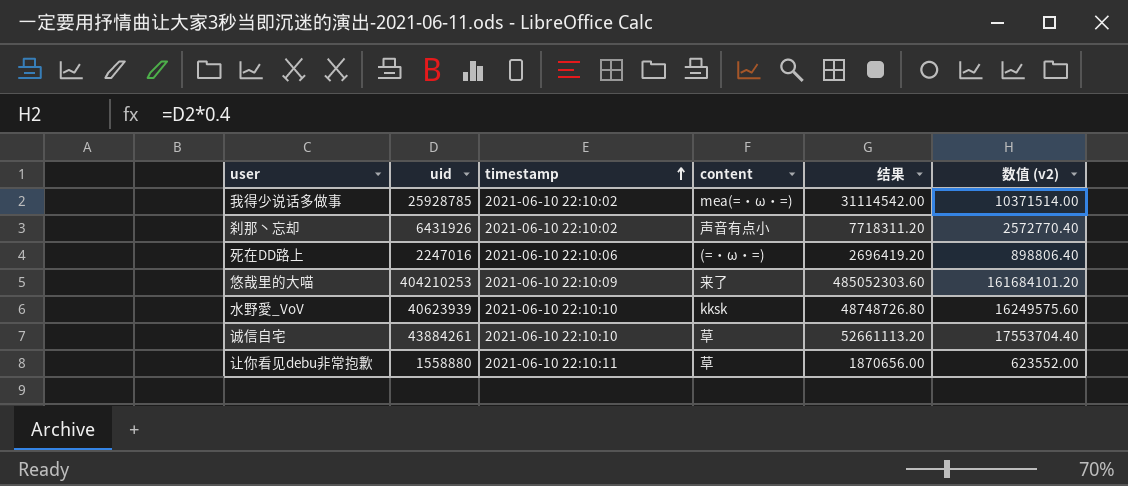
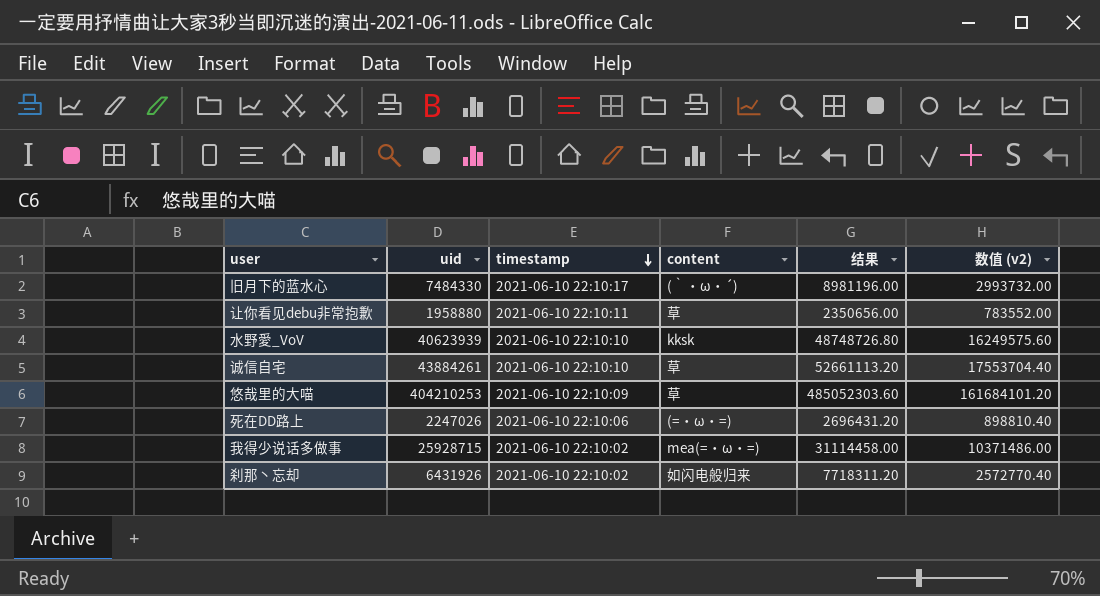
row order: timestamp ascending -> timestamp descending
row 旧月下的蓝水心: none -> 7484330 | 2021-06-10 22:10:17 | (｀・ω・´) | 8981196.00 | 2993732.00
让你看见debu非常抱歉 | uid: 1558880 -> 1958880
让你看见debu非常抱歉 | 结果: 1870656.00 -> 2350656.00
让你看见debu非常抱歉 | 数值 (v2): 623552.00 -> 783552.00
悠哉里的大喵 | content: 来了 -> 草
死在DD路上 | uid: 2247016 -> 2247026
死在DD路上 | 结果: 2696419.20 -> 2696431.20
死在DD路上 | 数值 (v2): 898806.40 -> 898810.40
我得少说话多做事 | uid: 25928785 -> 25928715
我得少说话多做事 | 结果: 31114542.00 -> 31114458.00
我得少说话多做事 | 数值 (v2): 10371514.00 -> 10371486.00
刹那丶忘却 | content: 声音有点小 -> 如闪电般归来

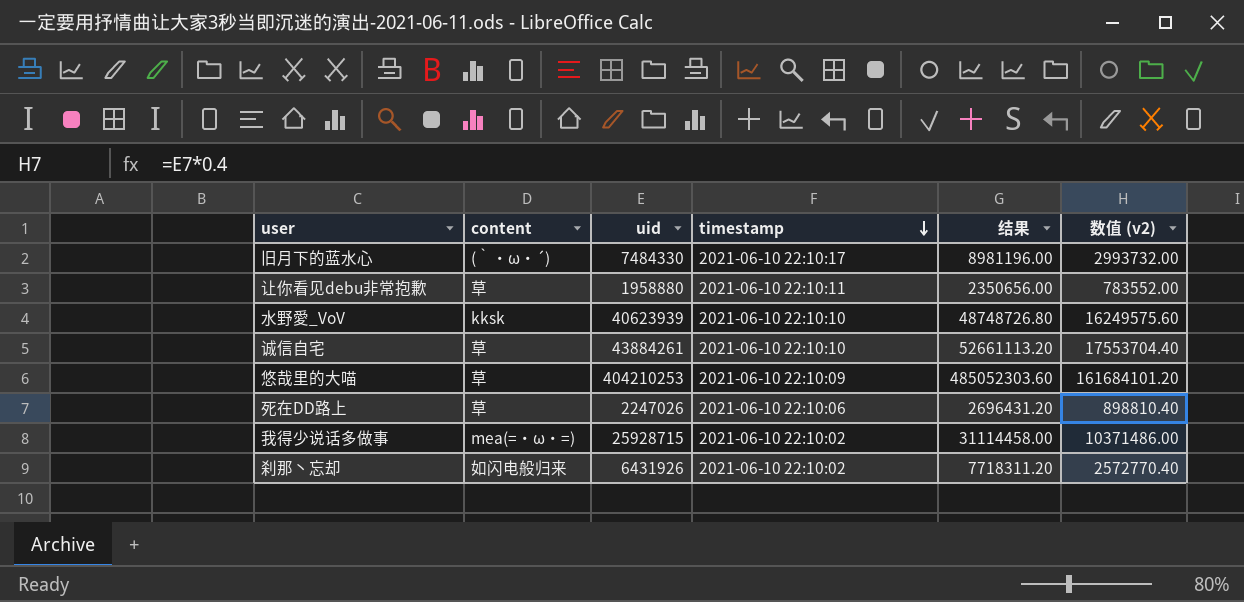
column content | position: 4 -> 2
死在DD路上 | content: (=・ω・=) -> 草

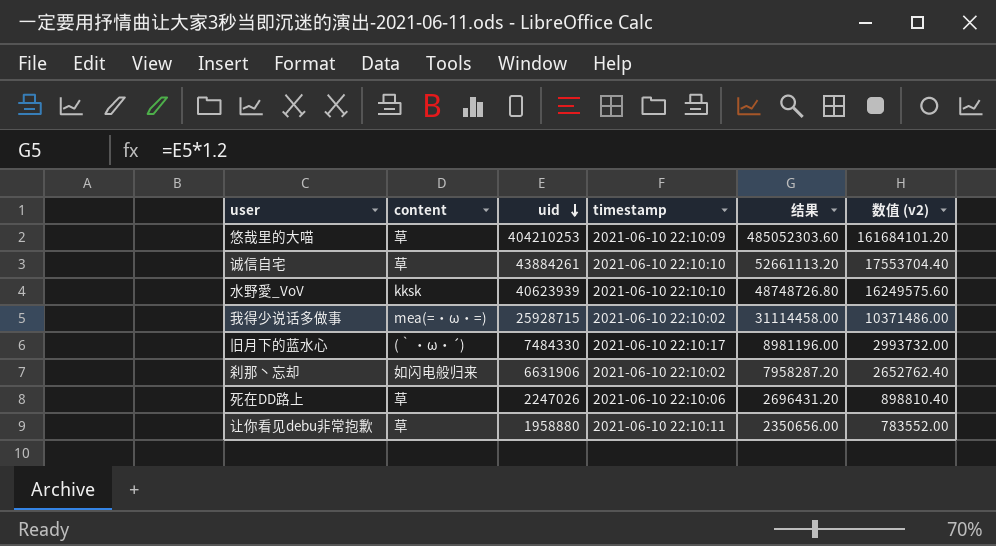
row order: timestamp descending -> uid descending
刹那丶忘却 | uid: 6431926 -> 6631906
刹那丶忘却 | 结果: 7718311.20 -> 7958287.20
刹那丶忘却 | 数值 (v2): 2572770.40 -> 2652762.40

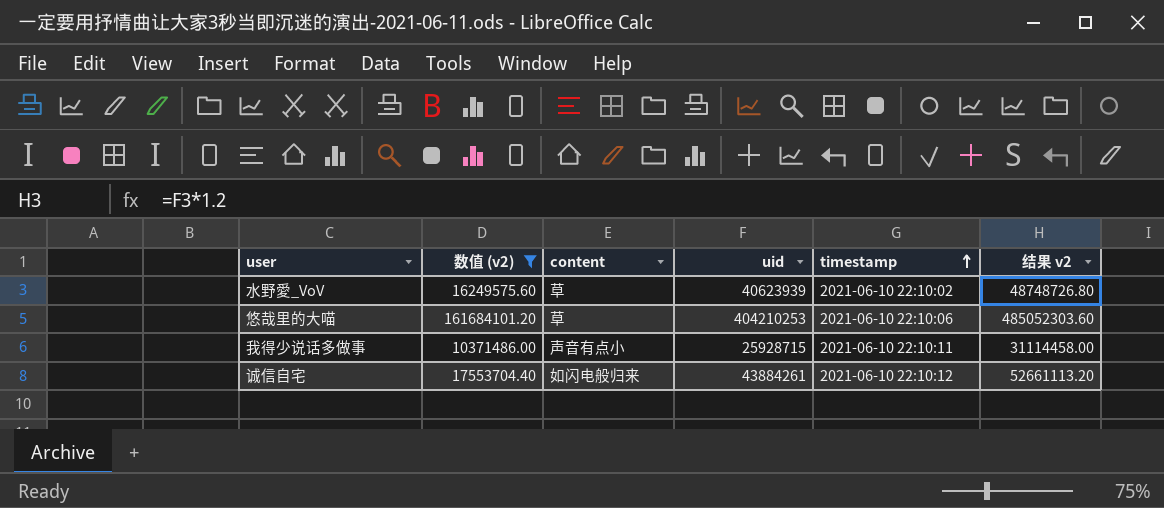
filter: none -> 数值 (v2) >= 10371486.00
row order: uid descending -> timestamp ascending
column 数值 (v2) | position: 6 -> 2
column name: 结果 -> 结果 v2
水野愛_VoV | content: kksk -> 草
水野愛_VoV | timestamp: 2021-06-10 22:10:10 -> 2021-06-10 22:10:02
悠哉里的大喵 | timestamp: 2021-06-10 22:10:09 -> 2021-06-10 22:10:06
我得少说话多做事 | content: mea(=・ω・=) -> 声音有点小
我得少说话多做事 | timestamp: 2021-06-10 22:10:02 -> 2021-06-10 22:10:11
诚信自宅 | content: 草 -> 如闪电般归来
诚信自宅 | timestamp: 2021-06-10 22:10:10 -> 2021-06-10 22:10:12

